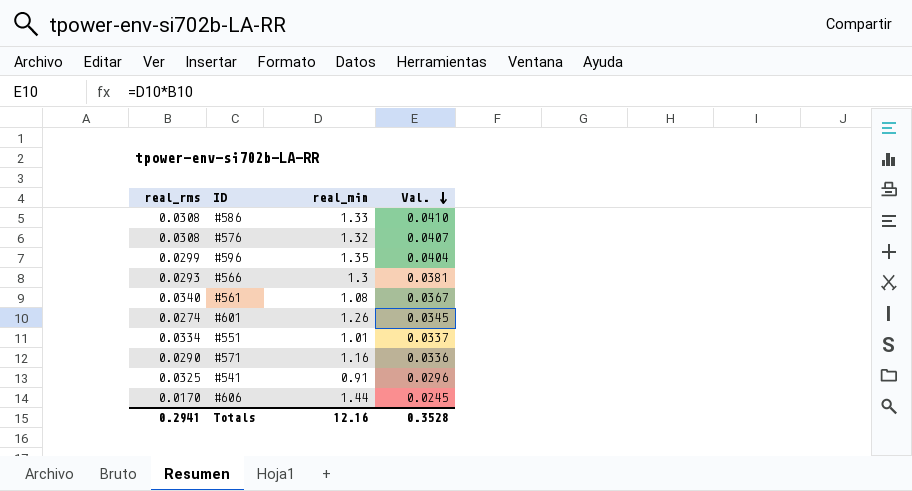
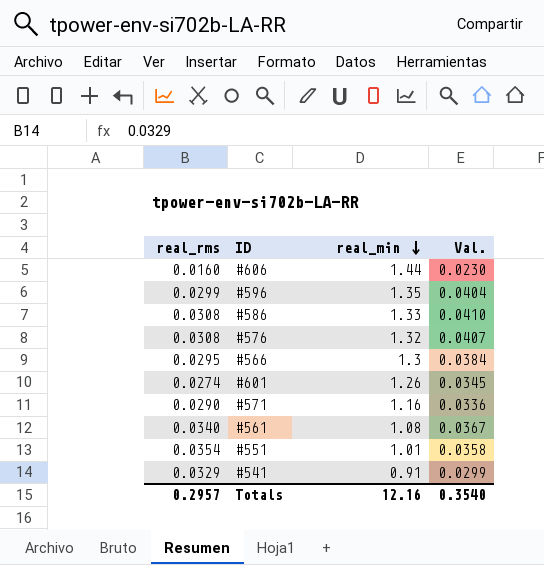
row order: Val. descending -> real_min descending
#606 | real_rms: 0.0170 -> 0.0160
#606 | Val.: 0.0245 -> 0.0230
#566 | real_rms: 0.0293 -> 0.0295
#566 | Val.: 0.0381 -> 0.0384
#551 | real_rms: 0.0334 -> 0.0354
#551 | Val.: 0.0337 -> 0.0358
#541 | real_rms: 0.0325 -> 0.0329
#541 | Val.: 0.0296 -> 0.0299
Totals | real_rms: 0.2941 -> 0.2957
Totals | Val.: 0.3528 -> 0.3540

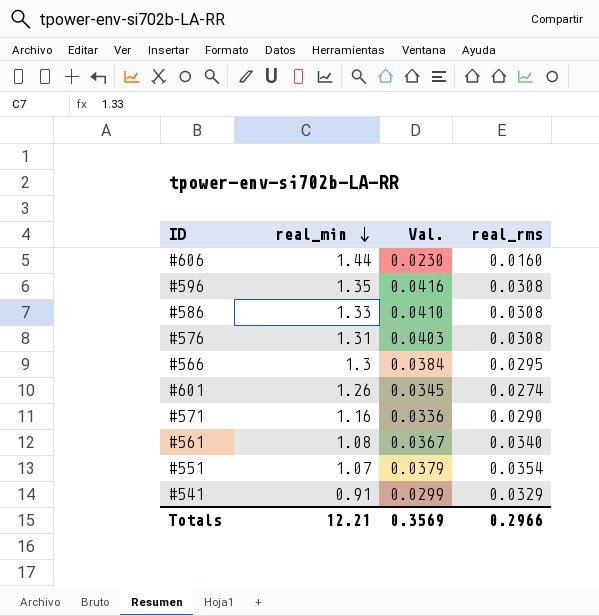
column real_rms | position: 1 -> 4
#596 | Val.: 0.0404 -> 0.0416
#596 | real_rms: 0.0299 -> 0.0308
#576 | real_min: 1.32 -> 1.31
#576 | Val.: 0.0407 -> 0.0403
#551 | real_min: 1.01 -> 1.07
#551 | Val.: 0.0358 -> 0.0379
Totals | real_min: 12.16 -> 12.21
Totals | Val.: 0.3540 -> 0.3569
Totals | real_rms: 0.2957 -> 0.2966

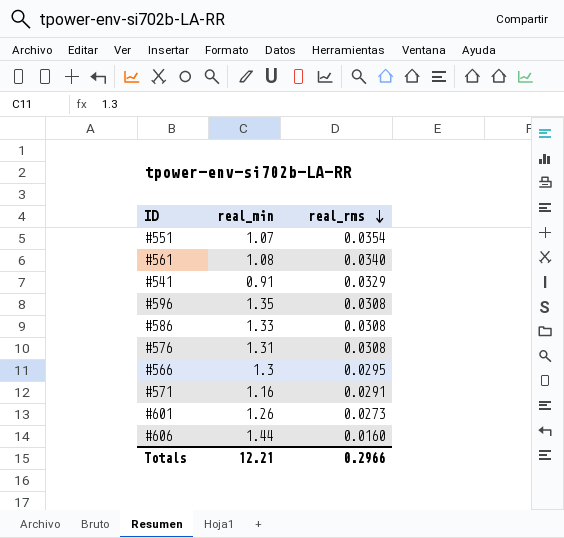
row order: real_min descending -> real_rms descending
column Val. | formula: [real_min] * [real_rms] -> none
#571 | real_rms: 0.0290 -> 0.0291
#601 | real_rms: 0.0274 -> 0.0273

